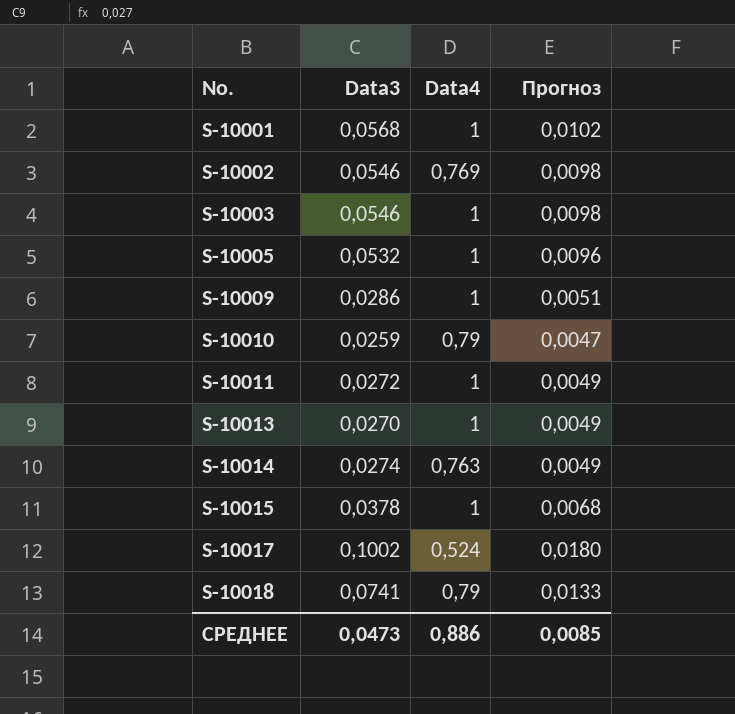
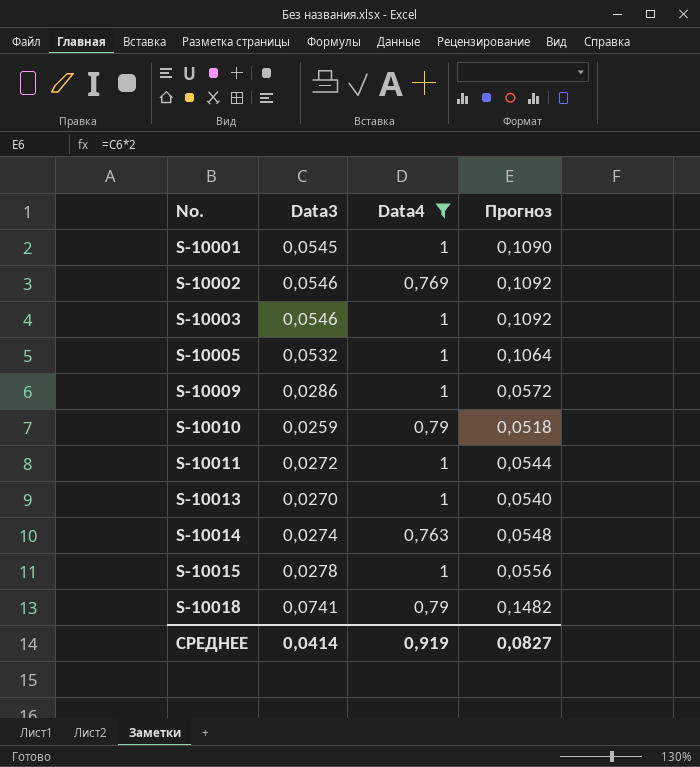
filter: none -> Data4 != 0,524
column Прогноз | formula: [Data3] * 0,18 -> [Data3] * 2
S-10001 | Data3: 0,0568 -> 0,0545
S-10015 | Data3: 0,0378 -> 0,0278
СРЕДНЕЕ | Data3: 0,0473 -> 0,0414
СРЕДНЕЕ | Data4: 0,886 -> 0,919
СРЕДНЕЕ | Прогноз: 0,0085 -> 0,0827

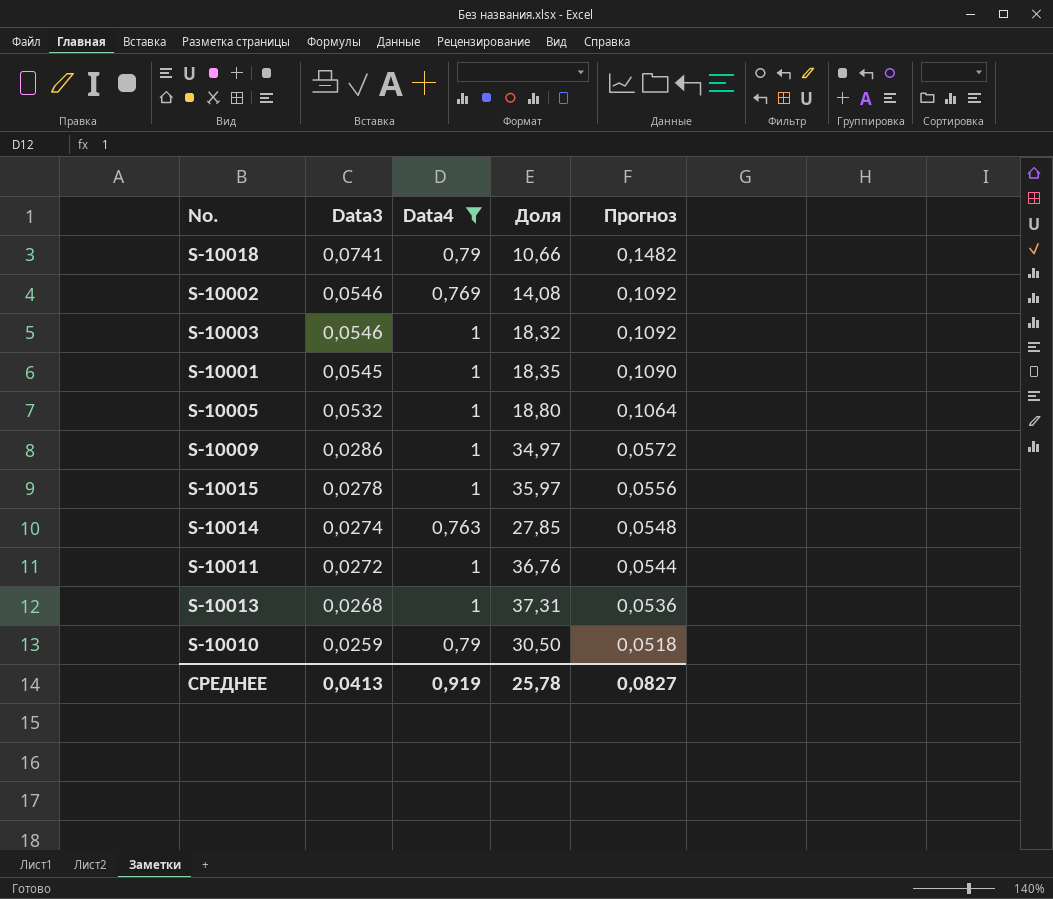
row order: No. ascending -> Data3 descending
column Доля | formula: none -> [Data4] / [Data3]
S-10013 | Data3: 0,0270 -> 0,0268
S-10013 | Прогноз: 0,0540 -> 0,0536
СРЕДНЕЕ | Data3: 0,0414 -> 0,0413

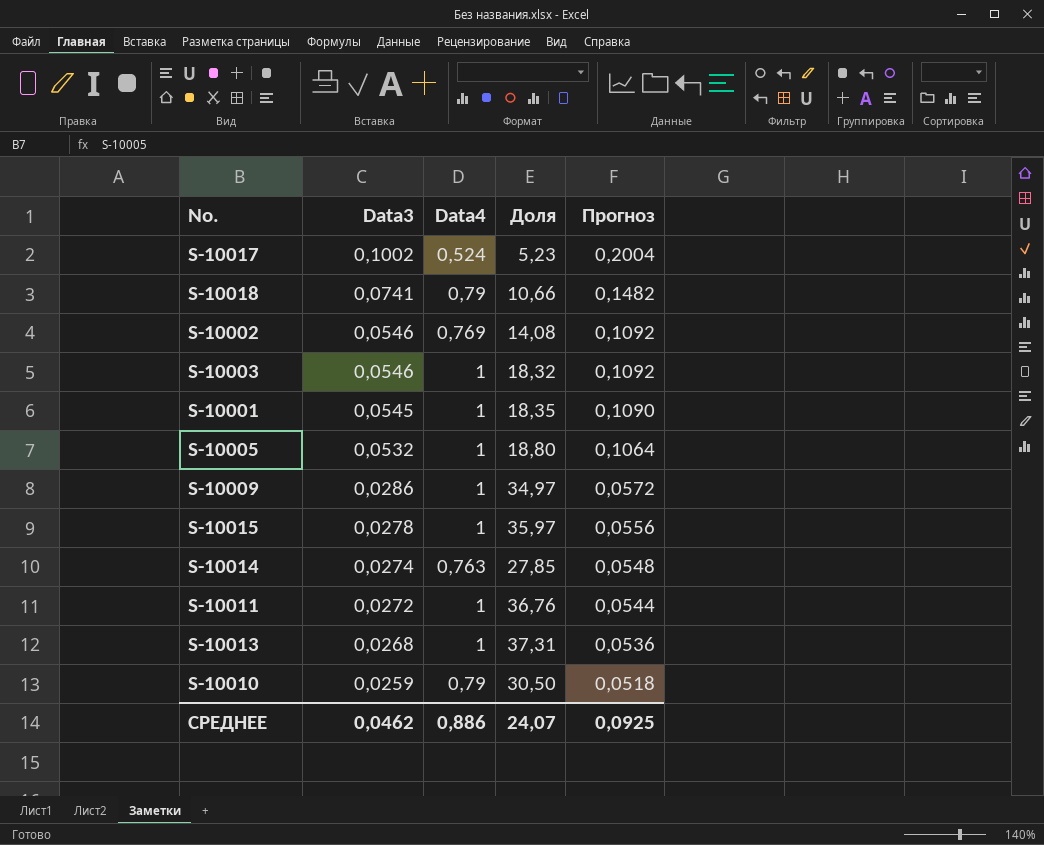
filter: Data4 != 0,524 -> none
СРЕДНЕЕ | Data3: 0,0413 -> 0,0462
СРЕДНЕЕ | Data4: 0,919 -> 0,886
СРЕДНЕЕ | Доля: 25,78 -> 24,07
СРЕДНЕЕ | Прогноз: 0,0827 -> 0,0925

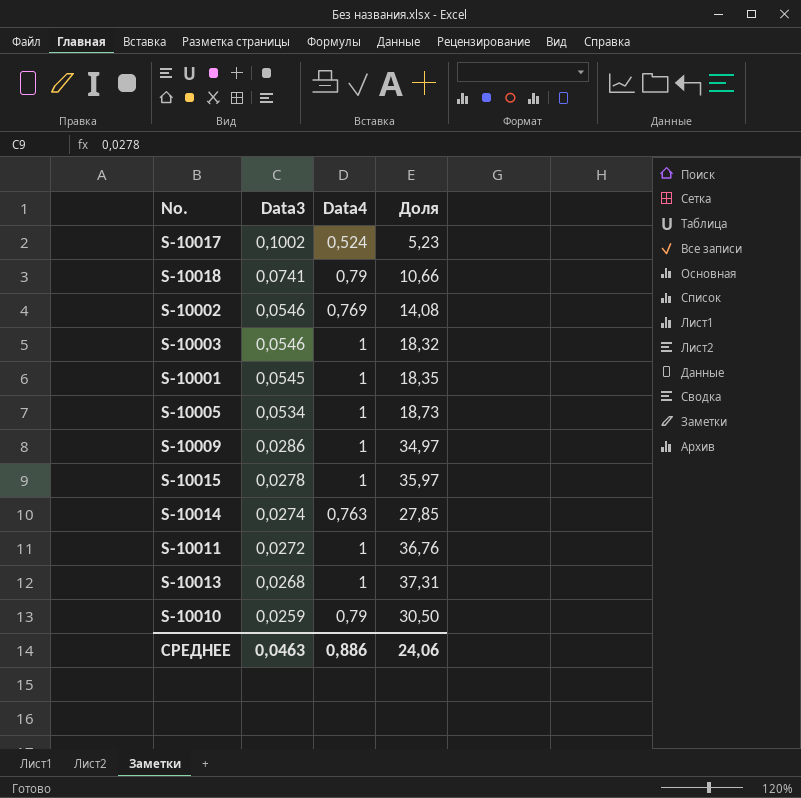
column Прогноз | formula: [Data3] * 2 -> none
S-10005 | Data3: 0,0532 -> 0,0534
S-10005 | Доля: 18,80 -> 18,73
СРЕДНЕЕ | Data3: 0,0462 -> 0,0463
СРЕДНЕЕ | Доля: 24,07 -> 24,06

